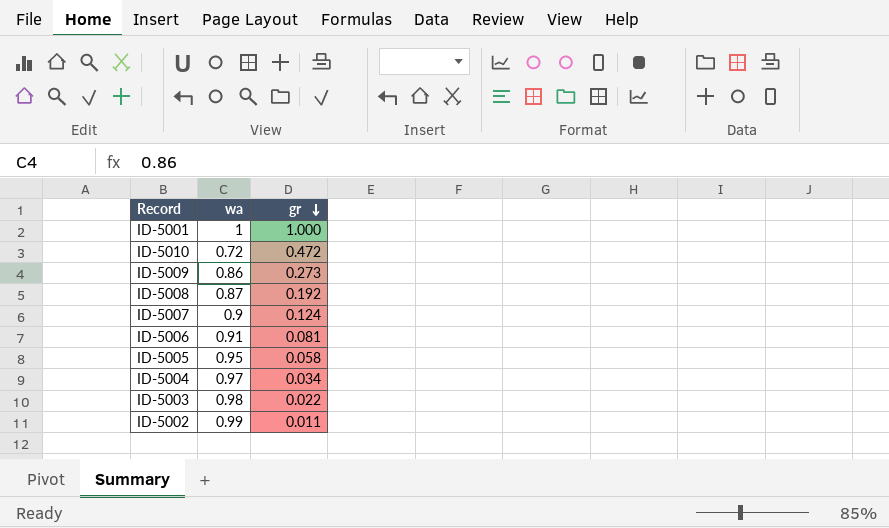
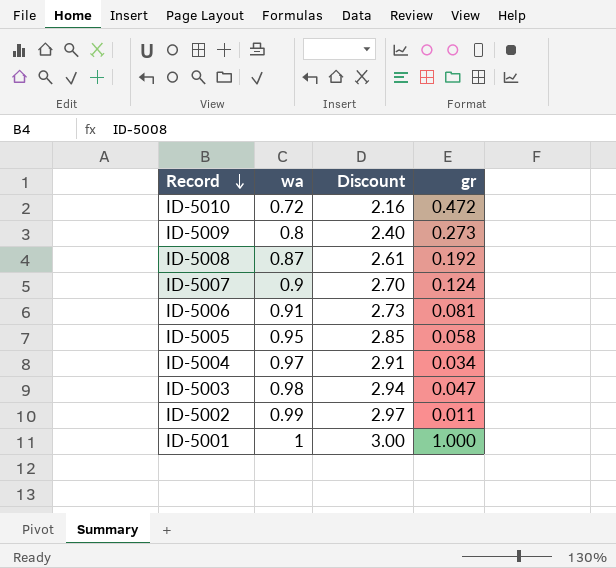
row order: gr descending -> Record descending
column Discount | formula: none -> [wa] * 3
ID-5009 | wa: 0.86 -> 0.8
ID-5003 | gr: 0.022 -> 0.047

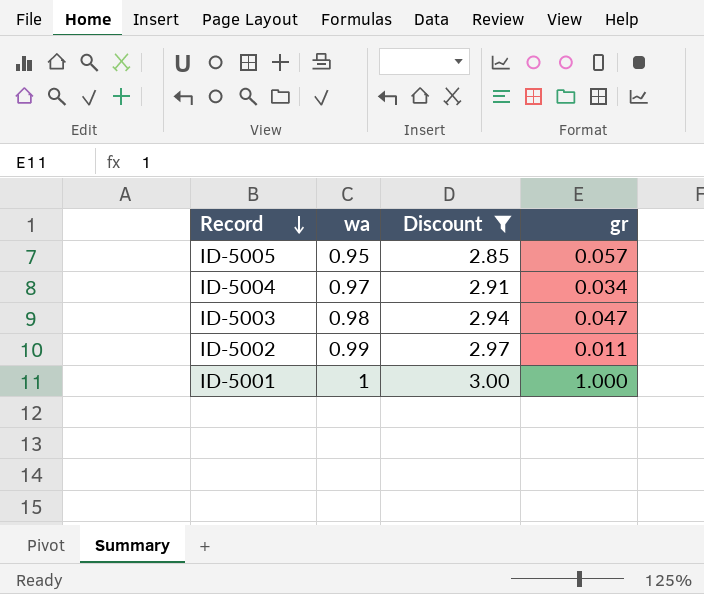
filter: none -> Discount >= 2.85
ID-5005 | gr: 0.058 -> 0.057

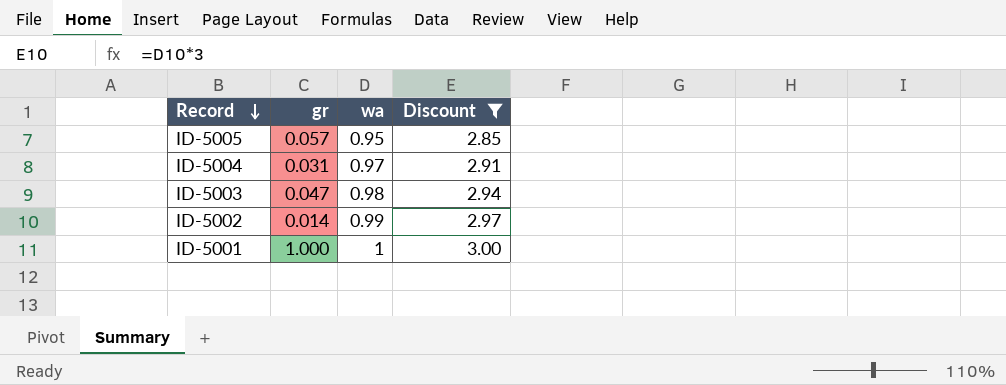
column gr | position: 4 -> 2
ID-5004 | gr: 0.034 -> 0.031
ID-5002 | gr: 0.011 -> 0.014

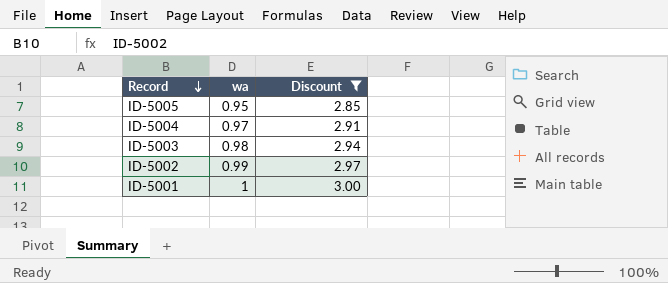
column gr | position: 2 -> none

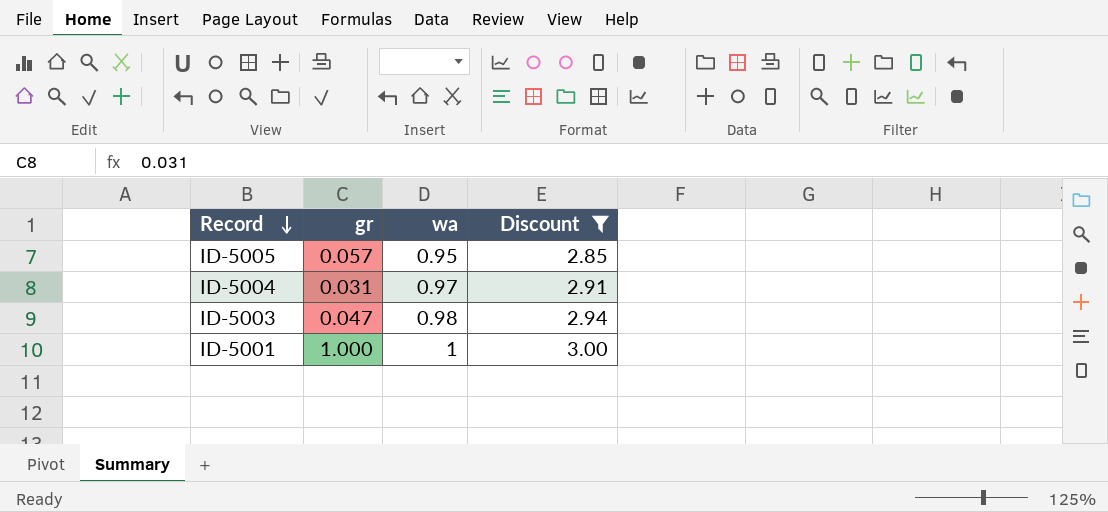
column gr | position: none -> 2
row ID-5002: 0.99 | 2.97 -> none

